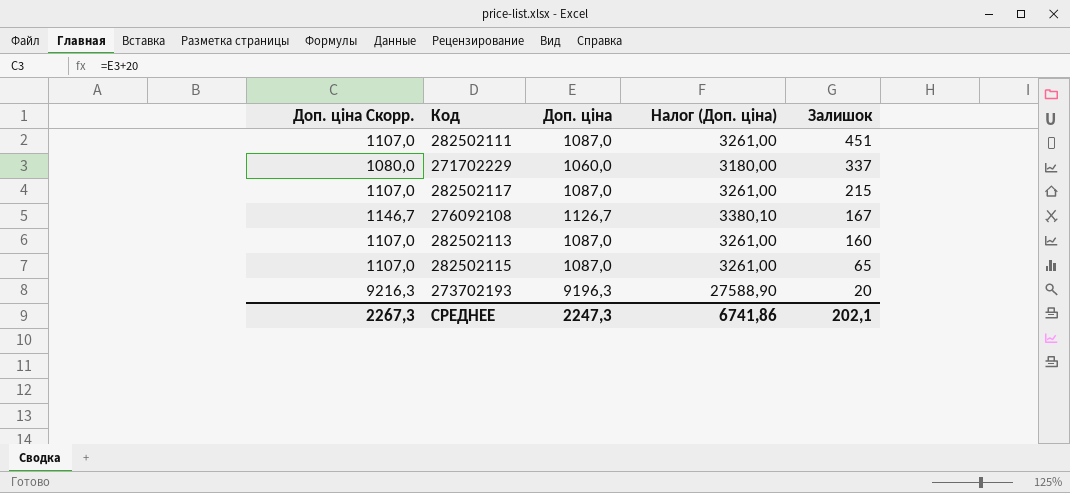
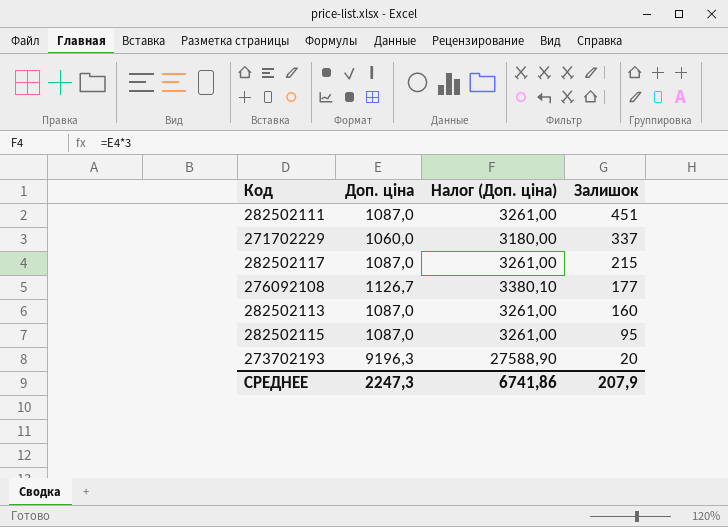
column Доп. ціна Скорр. | formula: [Доп. ціна] + 20 -> none
276092108 | Залишок: 167 -> 177
282502115 | Залишок: 65 -> 95
СРЕДНЕЕ | Залишок: 202,1 -> 207,9

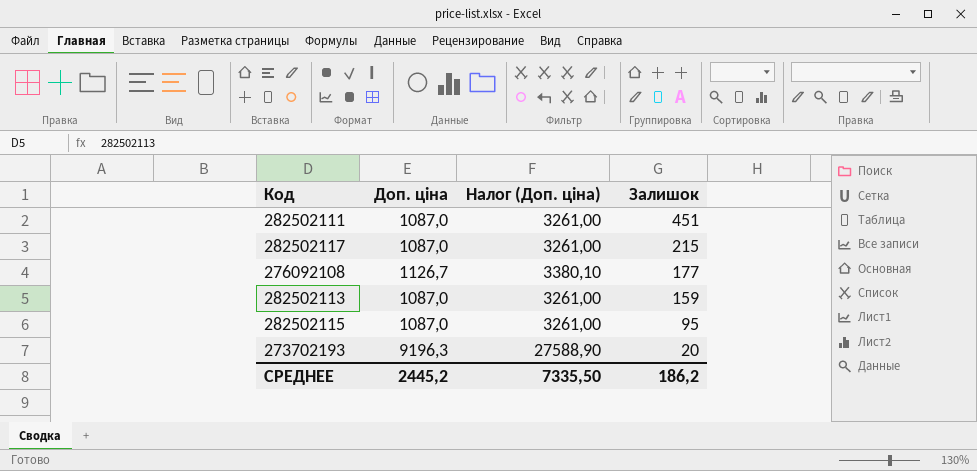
row 271702229: 1060,0 | 3180,00 | 337 -> none
282502113 | Залишок: 160 -> 159
СРЕДНЕЕ | Доп. ціна: 2247,3 -> 2445,2
СРЕДНЕЕ | Налог (Доп. ціна): 6741,86 -> 7335,50
СРЕДНЕЕ | Залишок: 207,9 -> 186,2

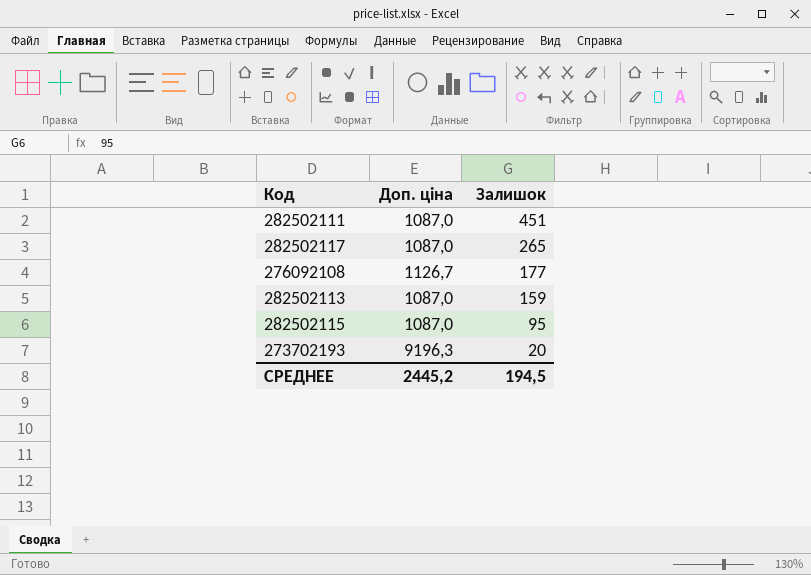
column Налог (Доп. ціна) | formula: [Доп. ціна] * 3 -> none
282502117 | Залишок: 215 -> 265
СРЕДНЕЕ | Залишок: 186,2 -> 194,5

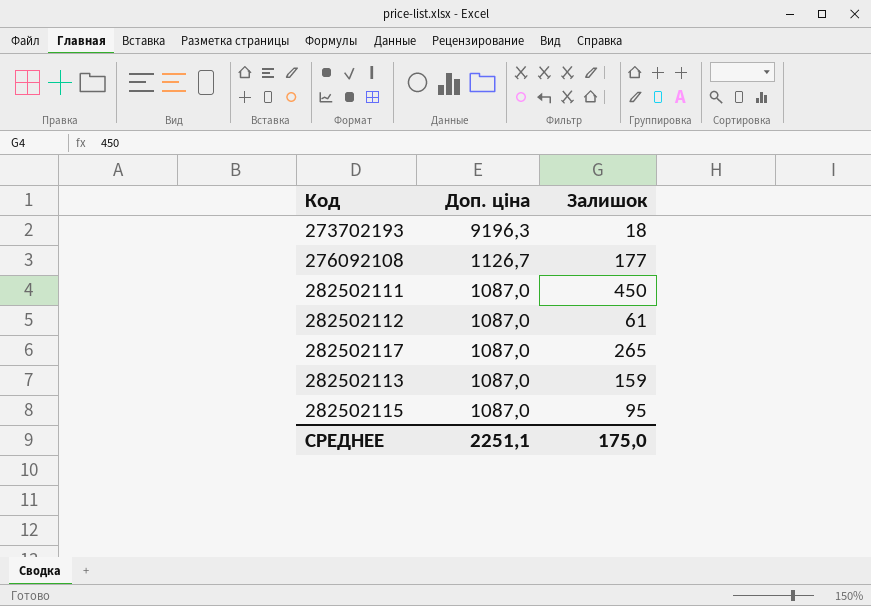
row order: Залишок descending -> Доп. ціна descending
273702193 | Залишок: 20 -> 18
282502111 | Залишок: 451 -> 450
row 282502112: none -> 1087,0 | 61
СРЕДНЕЕ | Доп. ціна: 2445,2 -> 2251,1
СРЕДНЕЕ | Залишок: 194,5 -> 175,0

